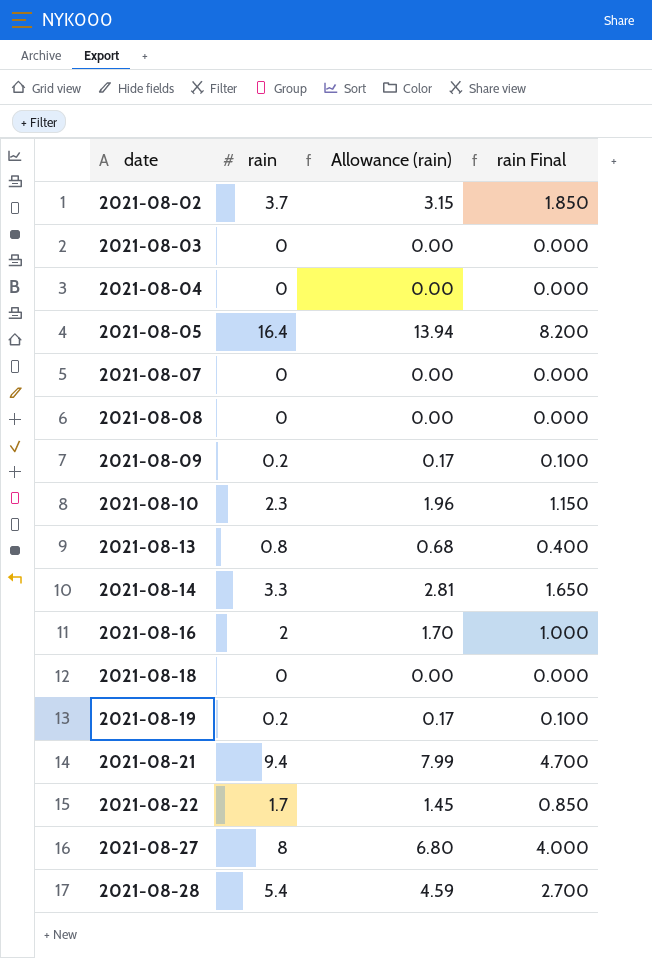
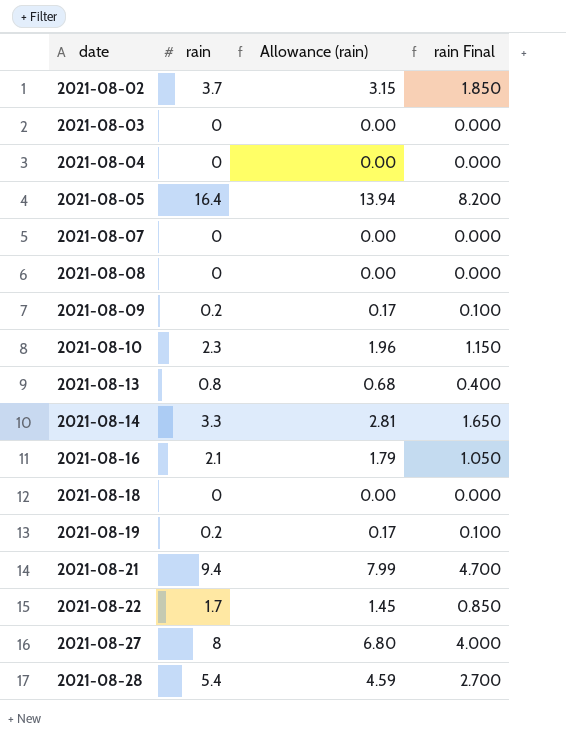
2021-08-16 | rain: 2 -> 2.1
2021-08-16 | Allowance (rain): 1.70 -> 1.79
2021-08-16 | rain Final: 1.000 -> 1.050

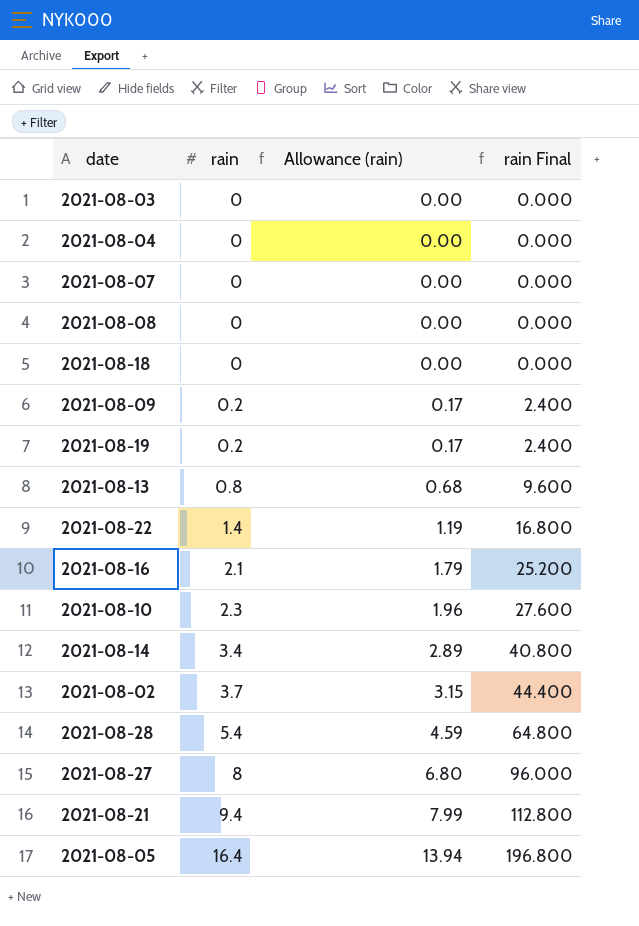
row order: date ascending -> rain ascending
column rain Final | formula: [rain] * 0.5 -> [rain] * 12
2021-08-22 | rain: 1.7 -> 1.4
2021-08-22 | Allowance (rain): 1.45 -> 1.19
2021-08-14 | rain: 3.3 -> 3.4
2021-08-14 | Allowance (rain): 2.81 -> 2.89

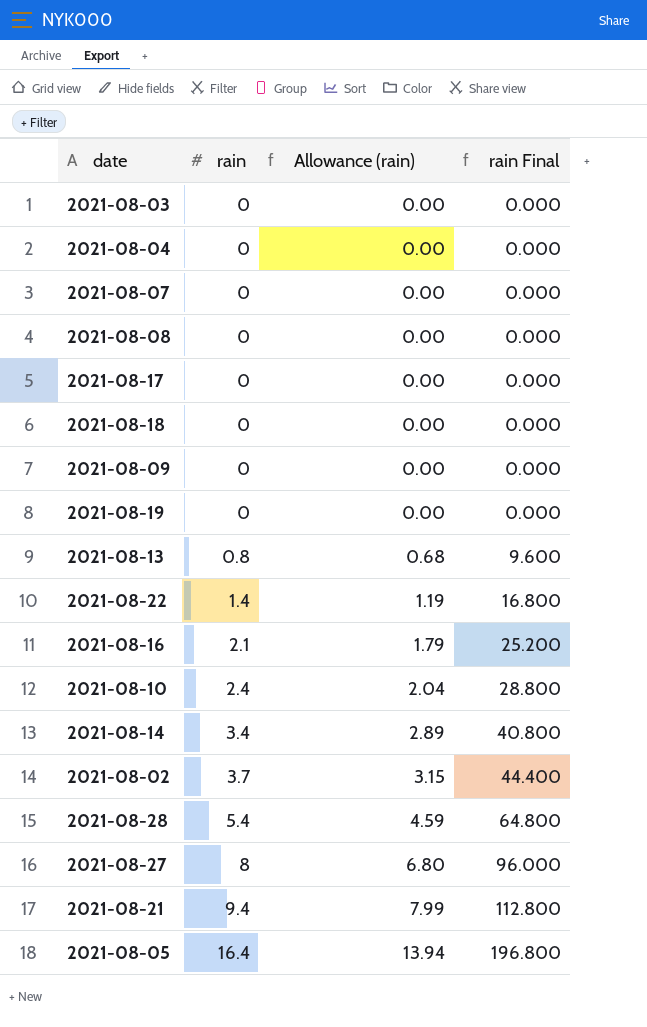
row 2021-08-17: none -> 0 | 0.00 | 0.000
2021-08-09 | rain: 0.2 -> 0
2021-08-09 | Allowance (rain): 0.17 -> 0.00
2021-08-09 | rain Final: 2.400 -> 0.000
2021-08-19 | rain: 0.2 -> 0
2021-08-19 | Allowance (rain): 0.17 -> 0.00
2021-08-19 | rain Final: 2.400 -> 0.000
2021-08-10 | rain: 2.3 -> 2.4
2021-08-10 | Allowance (rain): 1.96 -> 2.04
2021-08-10 | rain Final: 27.600 -> 28.800

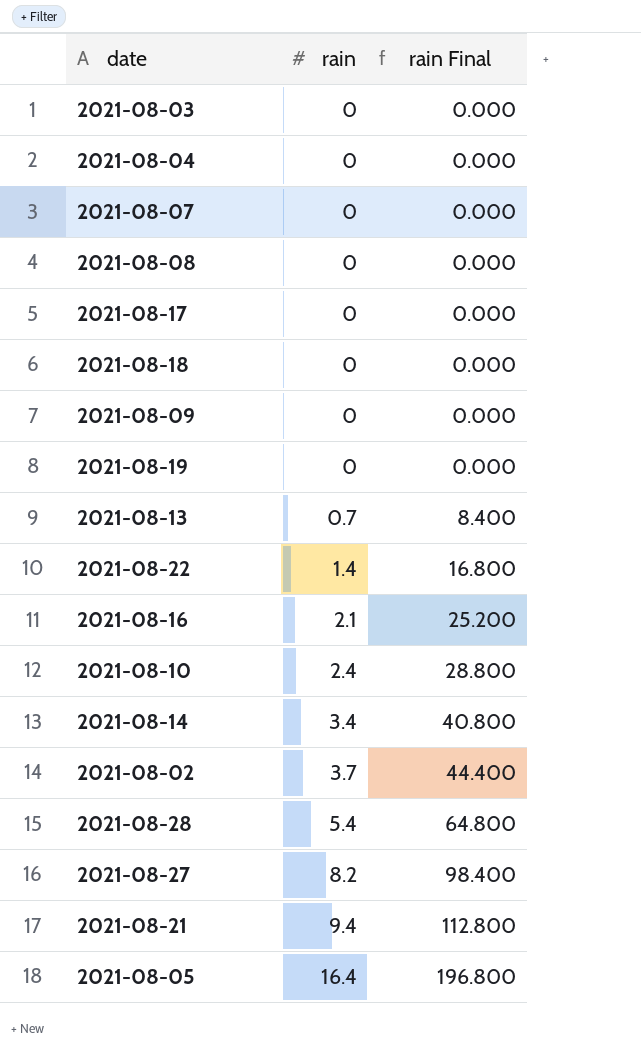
column Allowance (rain) | formula: [rain] * 0.85 -> none
2021-08-13 | rain: 0.8 -> 0.7
2021-08-13 | rain Final: 9.600 -> 8.400
2021-08-27 | rain: 8 -> 8.2
2021-08-27 | rain Final: 96.000 -> 98.400

